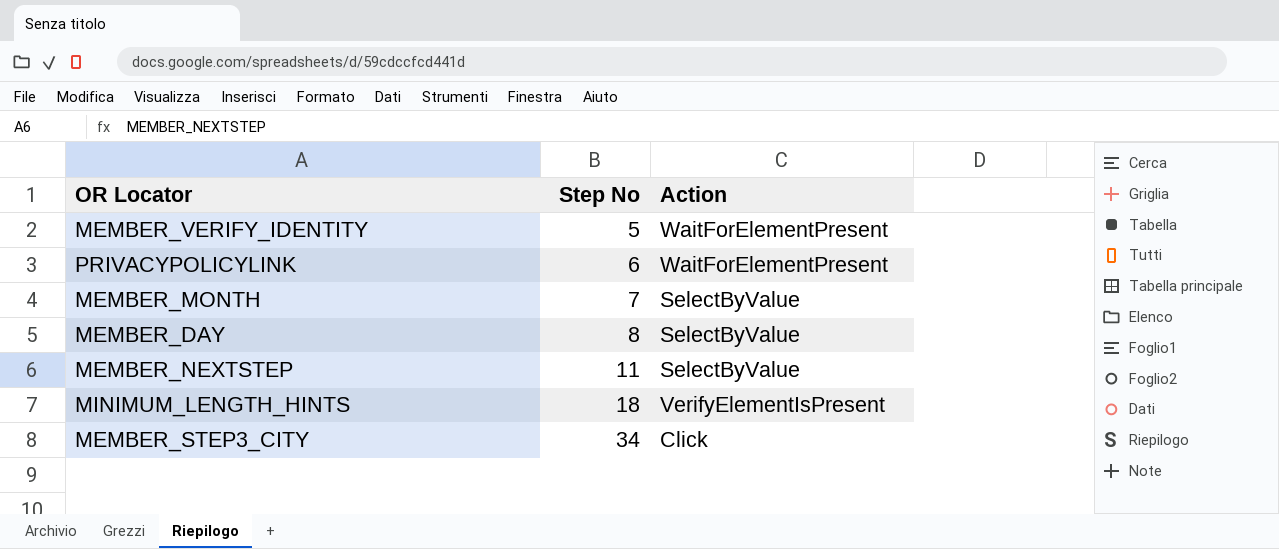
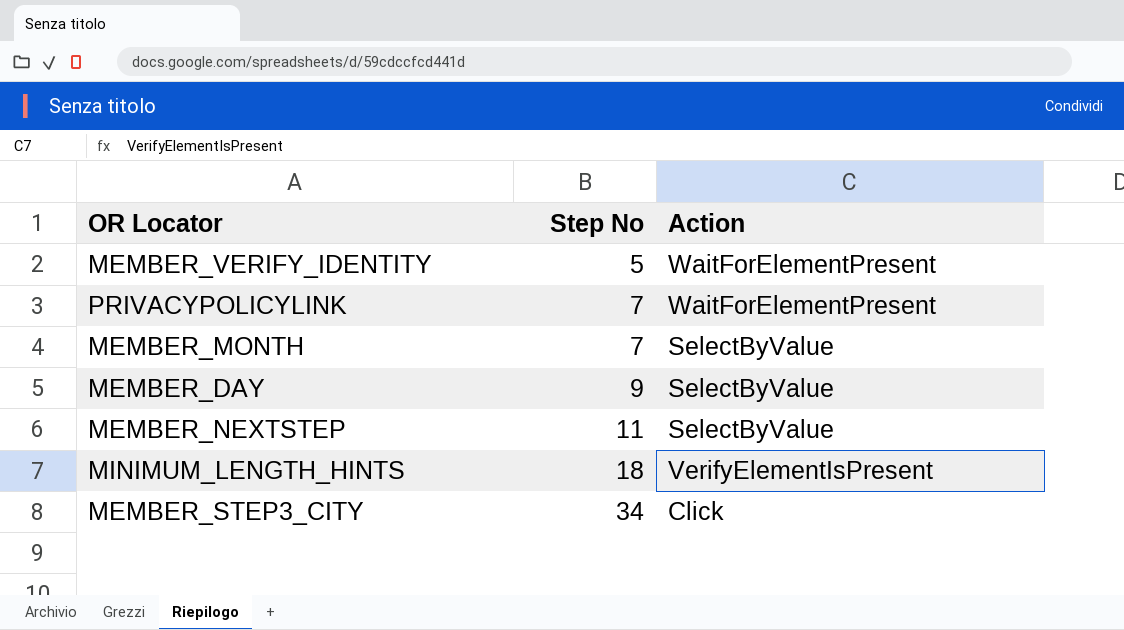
PRIVACYPOLICYLINK | Step No: 6 -> 7
MEMBER_DAY | Step No: 8 -> 9

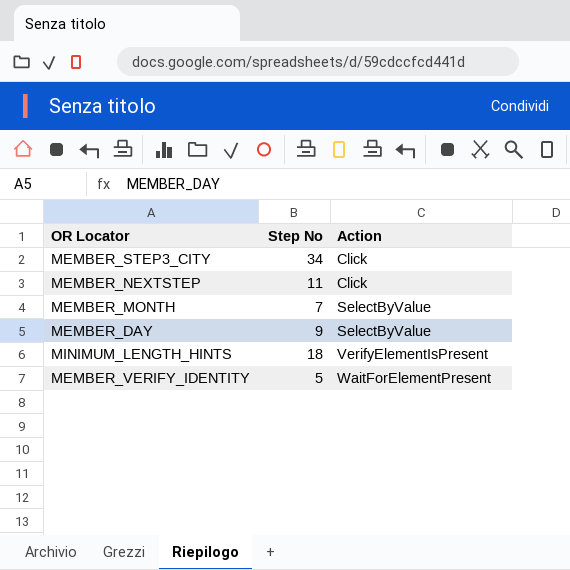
row order: Step No ascending -> Action ascending
row PRIVACYPOLICYLINK: 7 | WaitForElementPresent -> none
MEMBER_NEXTSTEP | Action: SelectByValue -> Click

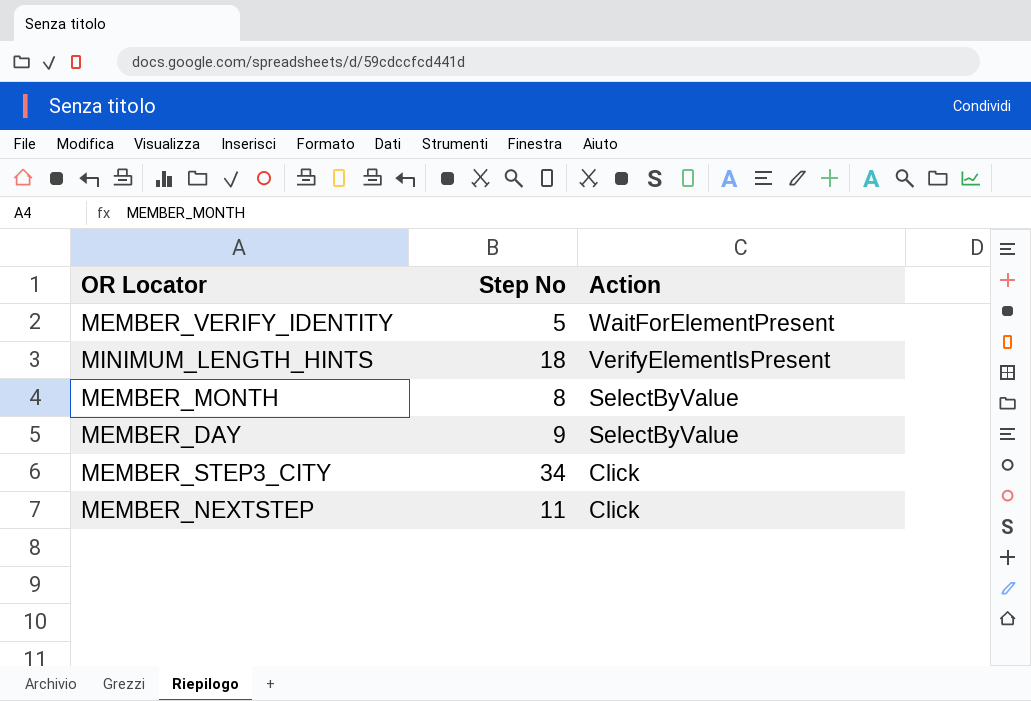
row order: Action ascending -> Action descending
MEMBER_MONTH | Step No: 7 -> 8

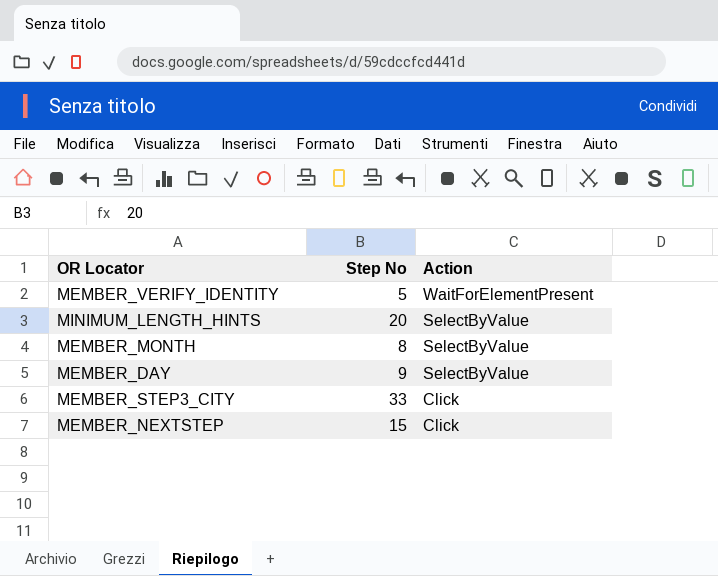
MINIMUM_LENGTH_HINTS | Step No: 18 -> 20
MINIMUM_LENGTH_HINTS | Action: VerifyElementIsPresent -> SelectByValue
MEMBER_STEP3_CITY | Step No: 34 -> 33
MEMBER_NEXTSTEP | Step No: 11 -> 15

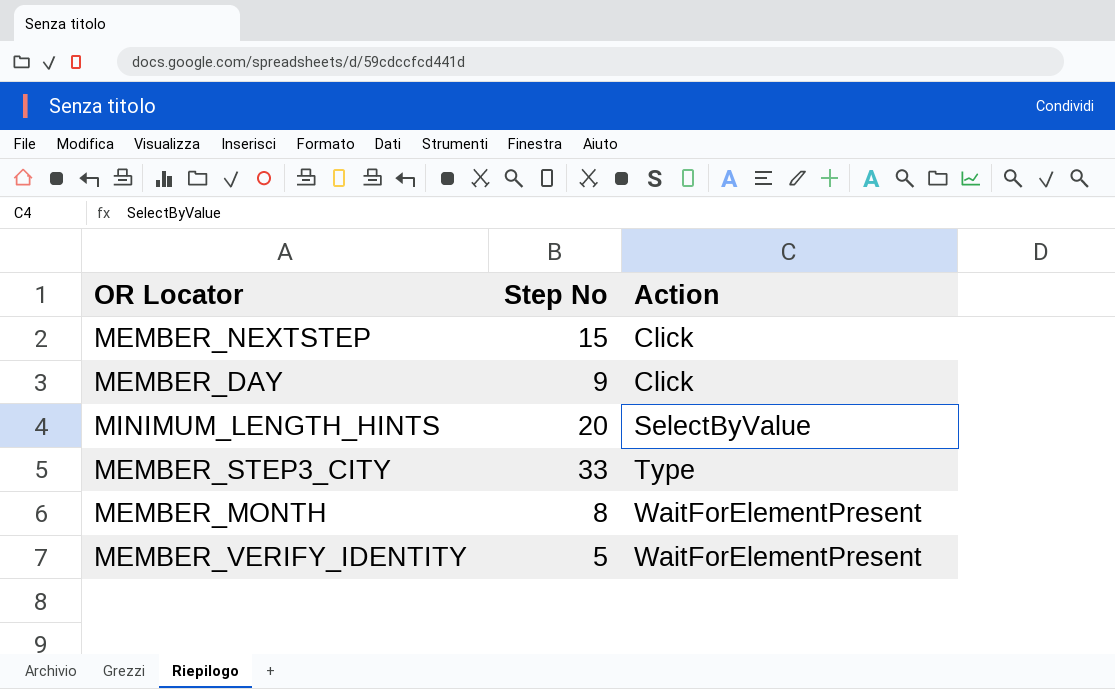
row order: Action descending -> Action ascending
MEMBER_DAY | Action: SelectByValue -> Click
MEMBER_STEP3_CITY | Action: Click -> Type
MEMBER_MONTH | Action: SelectByValue -> WaitForElementPresent

